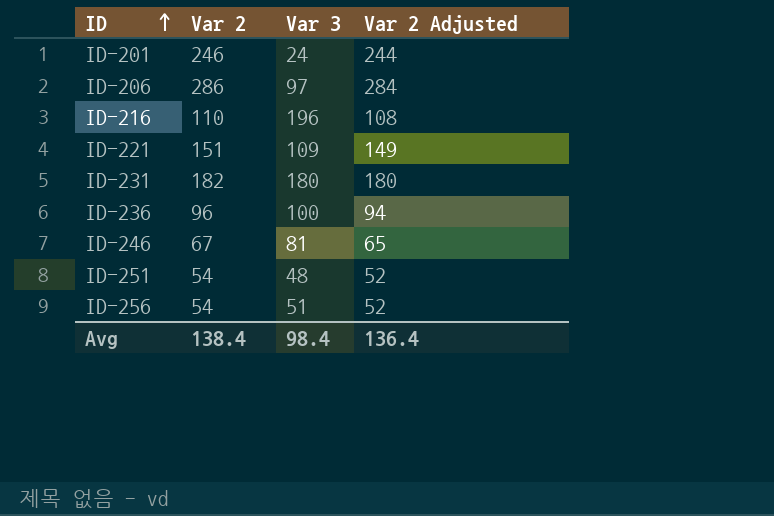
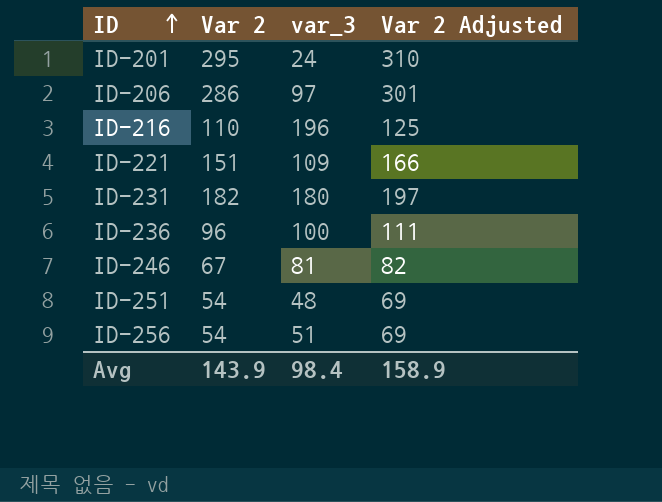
column name: Var 3 -> var_3
column Var 2 Adjusted | formula: [Var 2] - 2 -> [Var 2] + 15
ID-201 | Var 2: 246 -> 295
Avg | Var 2: 138.4 -> 143.9
Avg | Var 2 Adjusted: 136.4 -> 158.9

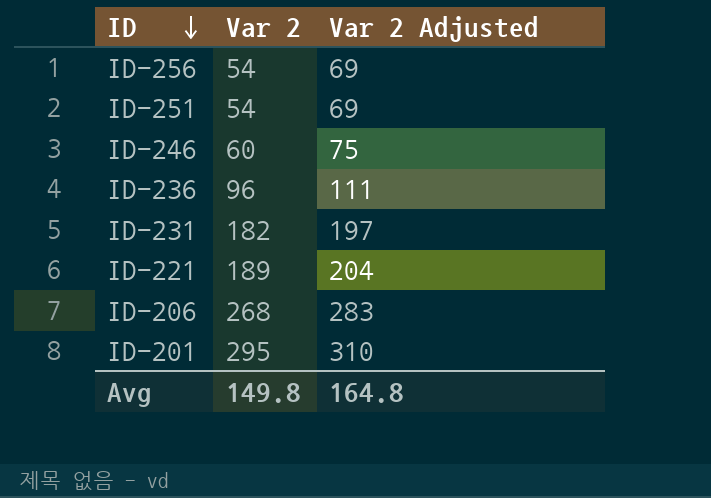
row order: ID ascending -> ID descending
column var_3 | position: 3 -> none
row ID-216: 110 | 196 | 125 -> none
ID-246 | Var 2: 67 -> 60
ID-246 | Var 2 Adjusted: 82 -> 75
ID-221 | Var 2: 151 -> 189
ID-221 | Var 2 Adjusted: 166 -> 204
ID-206 | Var 2: 286 -> 268
ID-206 | Var 2 Adjusted: 301 -> 283
Avg | Var 2: 143.9 -> 149.8
Avg | Var 2 Adjusted: 158.9 -> 164.8

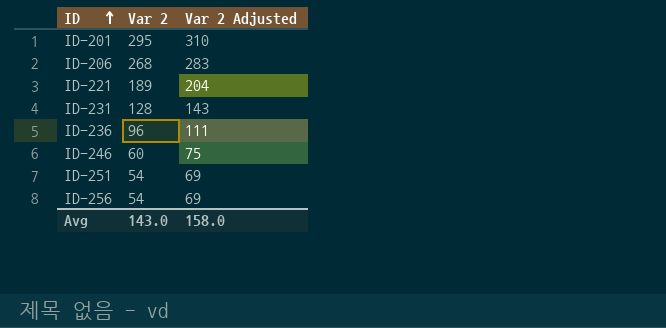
row order: ID descending -> ID ascending
ID-231 | Var 2: 182 -> 128
ID-231 | Var 2 Adjusted: 197 -> 143
Avg | Var 2: 149.8 -> 143.0
Avg | Var 2 Adjusted: 164.8 -> 158.0

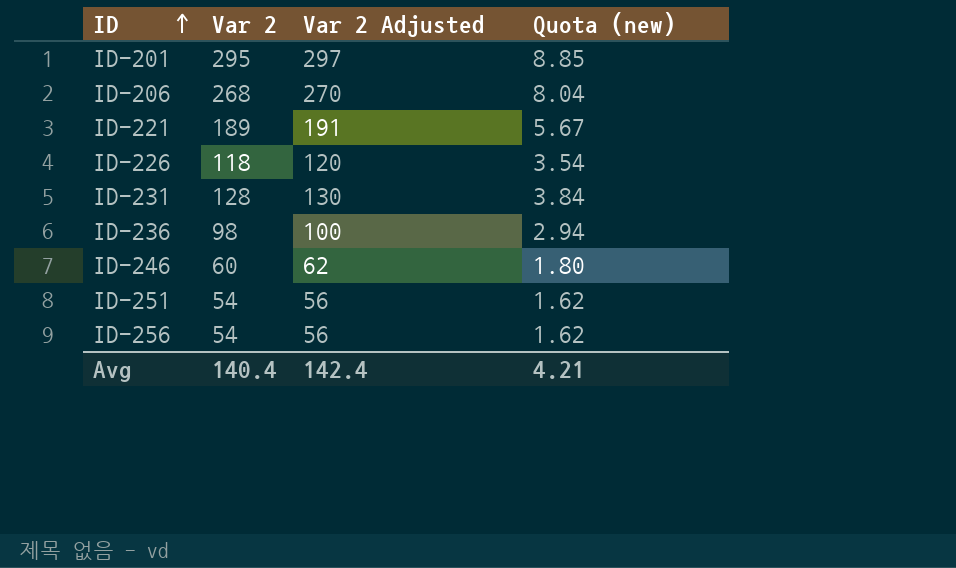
column Var 2 Adjusted | formula: [Var 2] + 15 -> [Var 2] + 2
column Quota (new) | formula: none -> [Var 2] * 0.03
row ID-226: none -> 118 | 120 | 3.54
ID-236 | Var 2: 96 -> 98
Avg | Var 2: 143.0 -> 140.4
Avg | Var 2 Adjusted: 158.0 -> 142.4

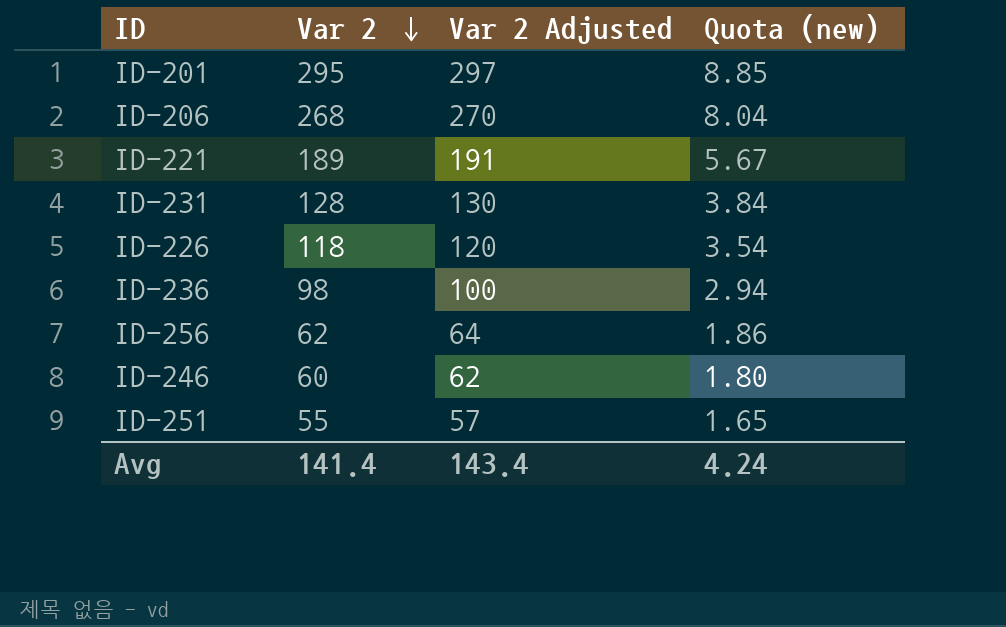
row order: ID ascending -> Var 2 descending
ID-256 | Var 2: 54 -> 62
ID-256 | Var 2 Adjusted: 56 -> 64
ID-256 | Quota (new): 1.62 -> 1.86
ID-251 | Var 2: 54 -> 55
ID-251 | Var 2 Adjusted: 56 -> 57
ID-251 | Quota (new): 1.62 -> 1.65
Avg | Var 2: 140.4 -> 141.4
Avg | Var 2 Adjusted: 142.4 -> 143.4
Avg | Quota (new): 4.21 -> 4.24

